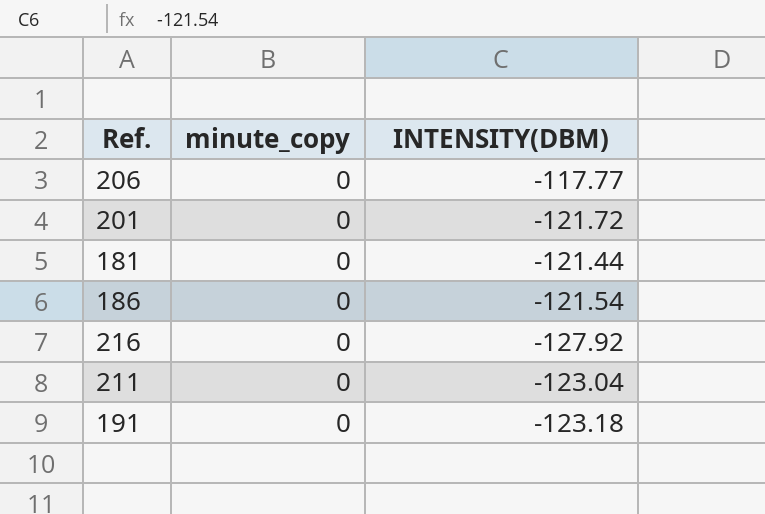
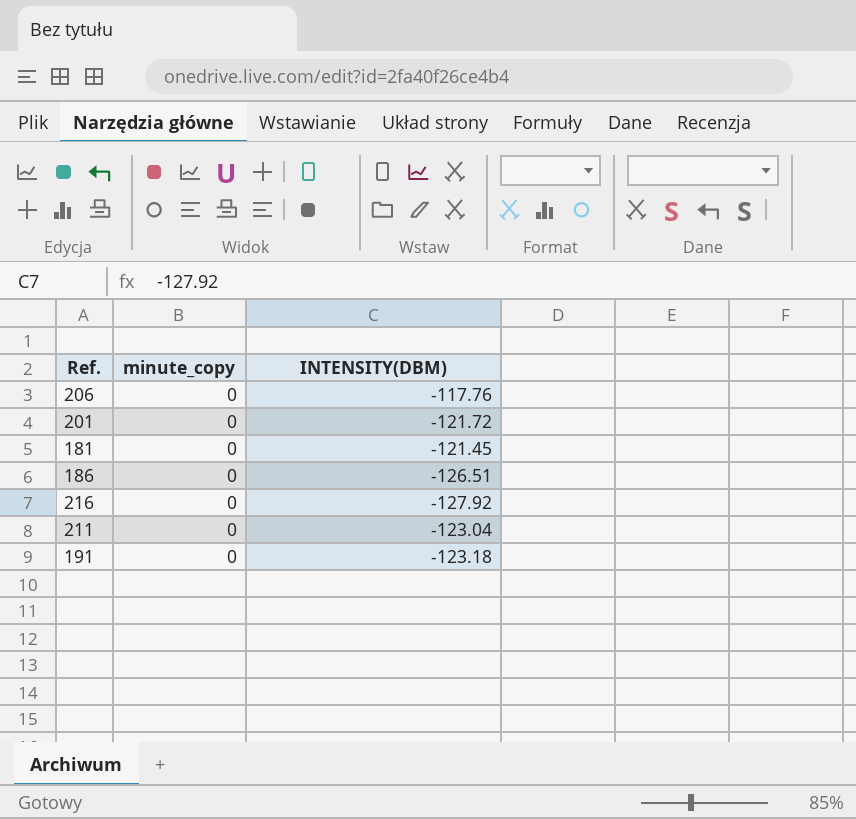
206 | INTENSITY(DBM): -117.77 -> -117.76
181 | INTENSITY(DBM): -121.44 -> -121.45
186 | INTENSITY(DBM): -121.54 -> -126.51

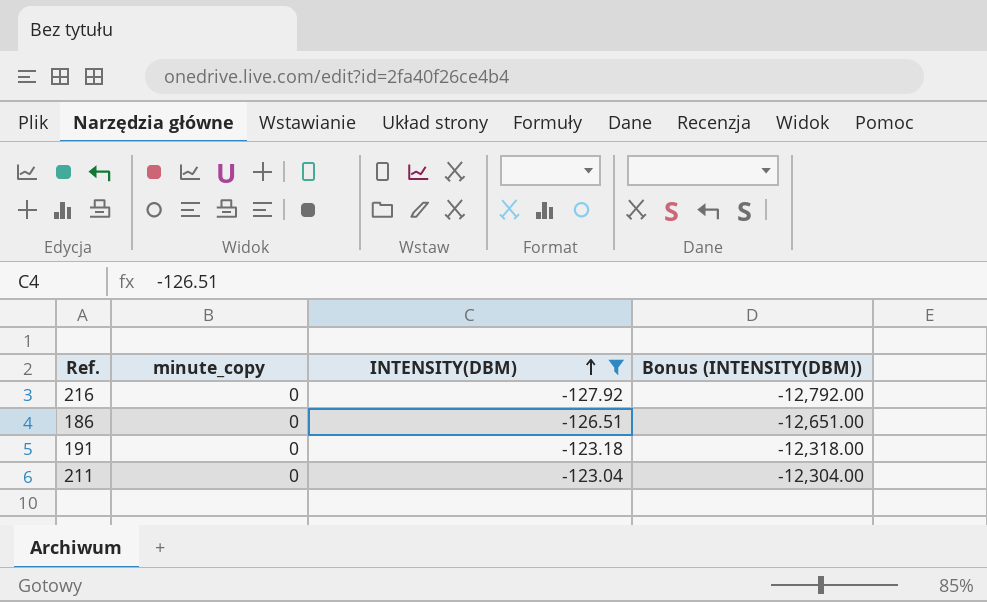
filter: none -> INTENSITY(DBM) <= -123.04
row order: none -> INTENSITY(DBM) ascending
column Bonus (INTENSITY(DBM)) | formula: none -> [INTENSITY(DBM)] * 100

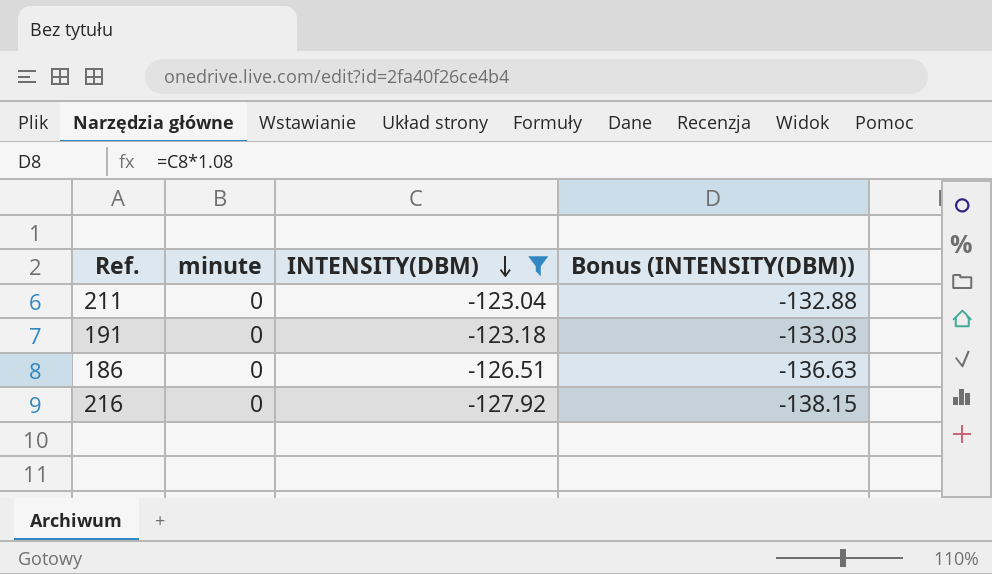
row order: INTENSITY(DBM) ascending -> INTENSITY(DBM) descending
column name: minute_copy -> minute
column Bonus (INTENSITY(DBM)) | formula: [INTENSITY(DBM)] * 100 -> [INTENSITY(DBM)] * 1.08

